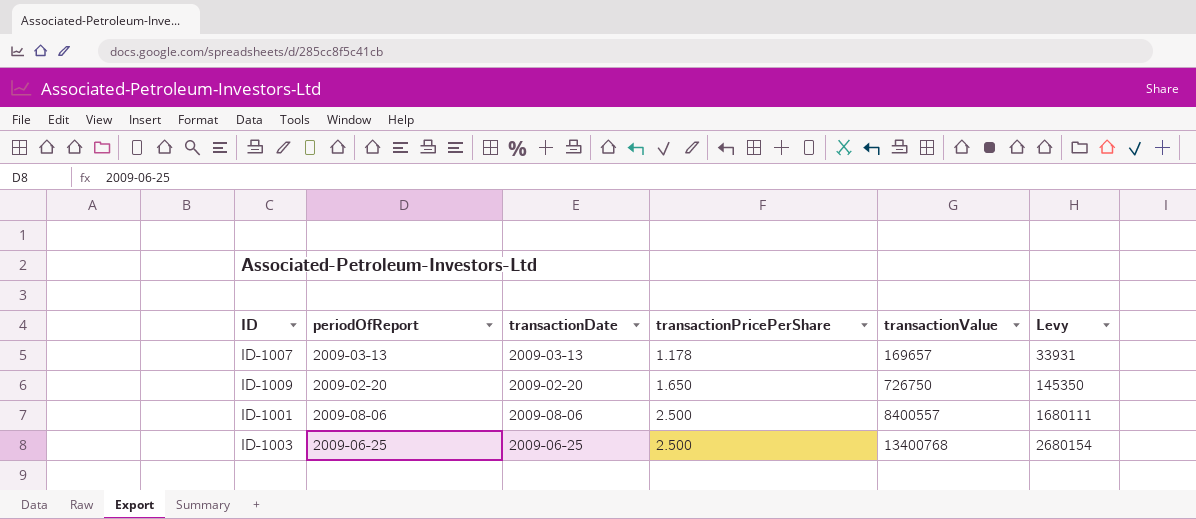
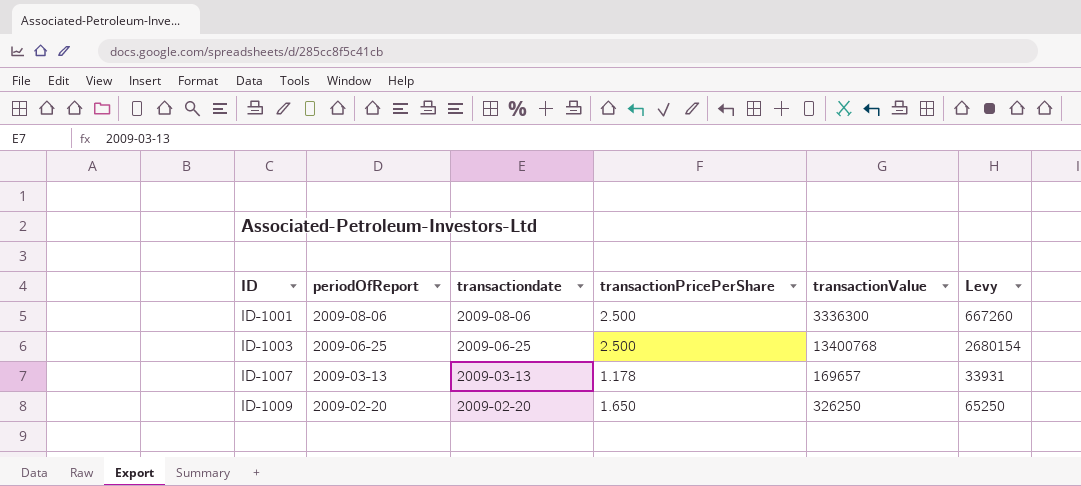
row order: transactionPricePerShare ascending -> ID ascending
column name: transactionDate -> transactiondate
ID-1001 | transactionValue: 8400557 -> 3336300
ID-1001 | Levy: 1680111 -> 667260
ID-1009 | transactionValue: 726750 -> 326250
ID-1009 | Levy: 145350 -> 65250

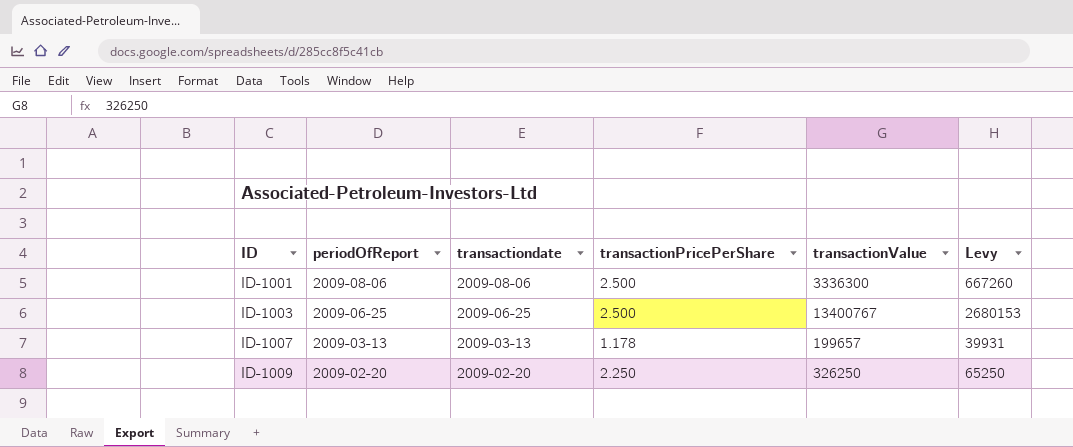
ID-1003 | transactionValue: 13400768 -> 13400767
ID-1003 | Levy: 2680154 -> 2680153
ID-1007 | transactionValue: 169657 -> 199657
ID-1007 | Levy: 33931 -> 39931
ID-1009 | transactionPricePerShare: 1.650 -> 2.250

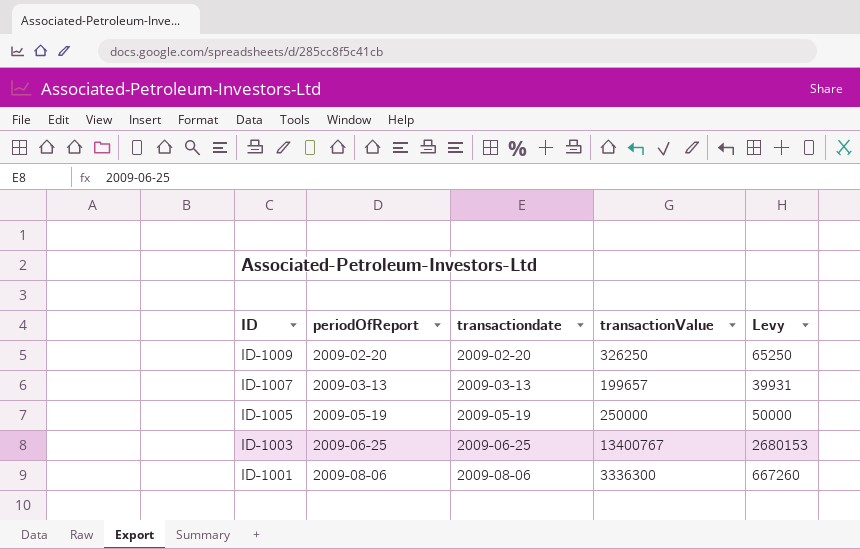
row order: ID ascending -> ID descending
column transactionPricePerShare | position: 4 -> none
row ID-1005: none -> 2009-05-19 | 2009-05-19 | 250000 | 50000

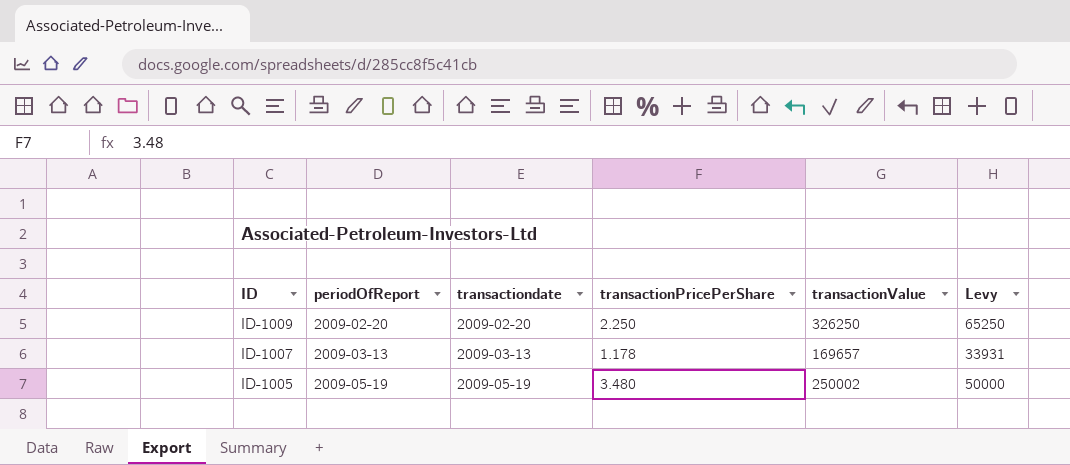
column transactionPricePerShare | position: none -> 4
row ID-1003: 2009-06-25 | 2009-06-25 | 13400767 | 2680153 -> none
row ID-1001: 2009-08-06 | 2009-08-06 | 3336300 | 667260 -> none
ID-1007 | transactionValue: 199657 -> 169657
ID-1007 | Levy: 39931 -> 33931
ID-1005 | transactionValue: 250000 -> 250002

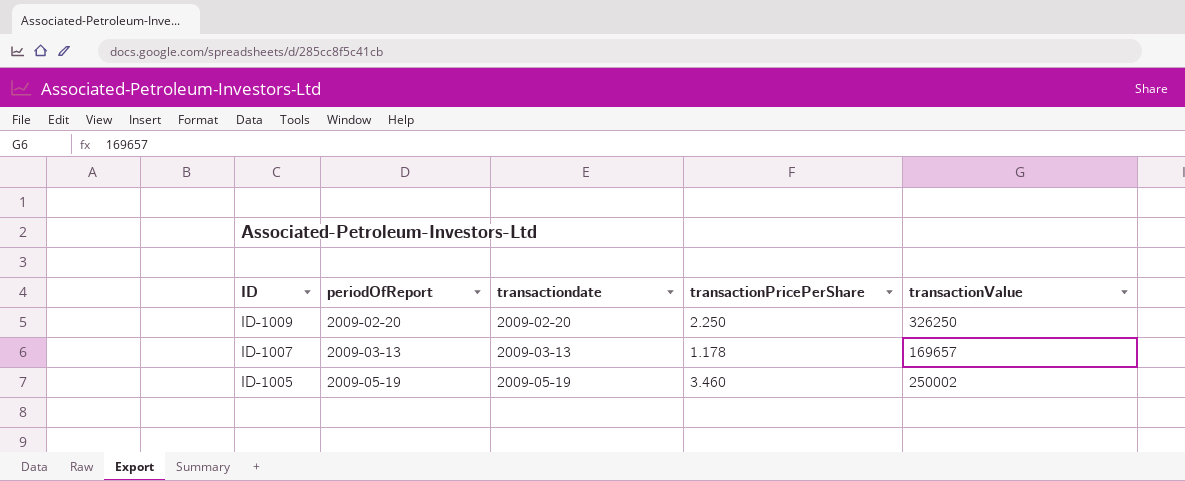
column Levy | formula: [transactionValue] * 0.2 -> none
ID-1005 | transactionPricePerShare: 3.480 -> 3.460

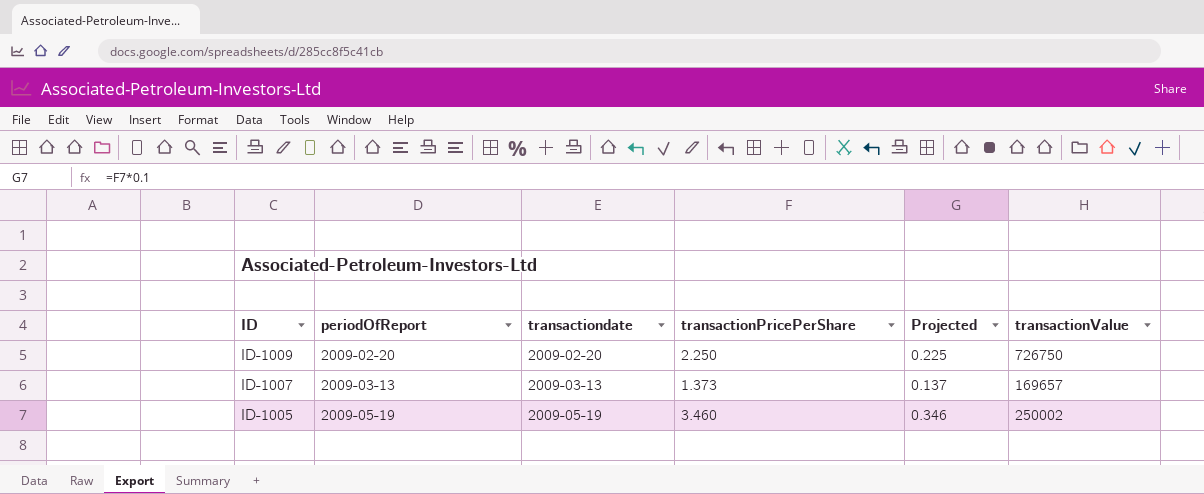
column Projected | formula: none -> [transactionPricePerShare] * 0.1
ID-1009 | transactionValue: 326250 -> 726750
ID-1007 | transactionPricePerShare: 1.178 -> 1.373

